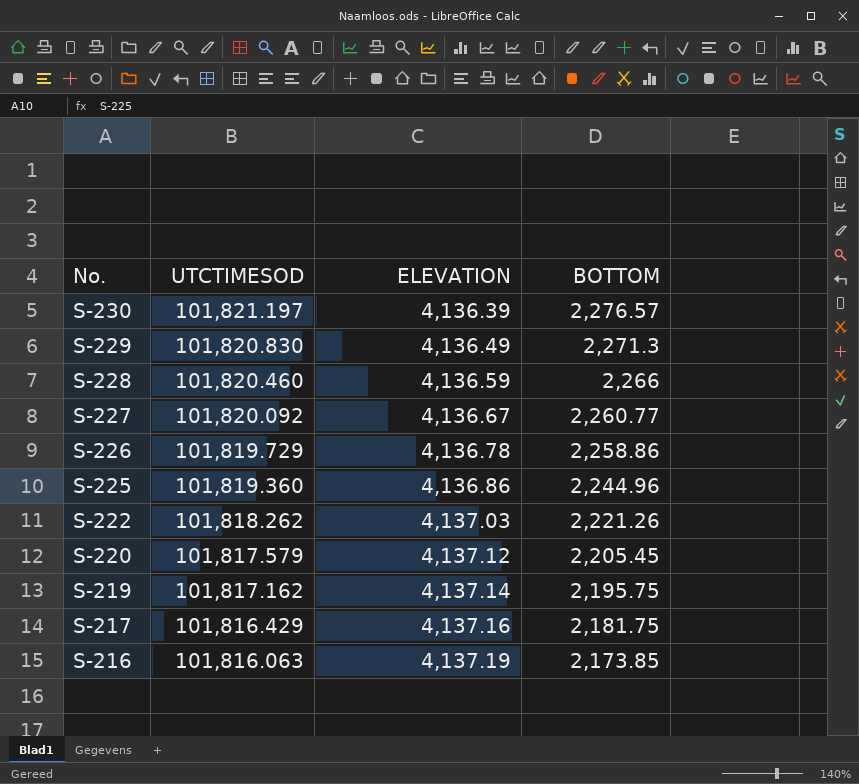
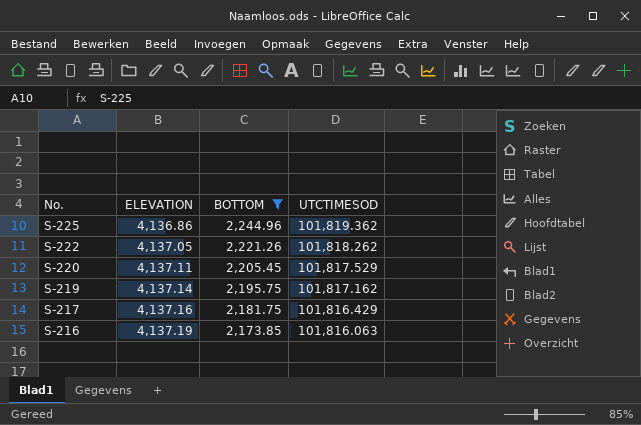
filter: none -> BOTTOM <= 2,244.96
column UTCTIMESOD | position: 2 -> 4
S-225 | UTCTIMESOD: 101,819.360 -> 101,819.362
S-222 | ELEVATION: 4,137.03 -> 4,137.05
S-220 | ELEVATION: 4,137.12 -> 4,137.11
S-220 | UTCTIMESOD: 101,817.579 -> 101,817.529

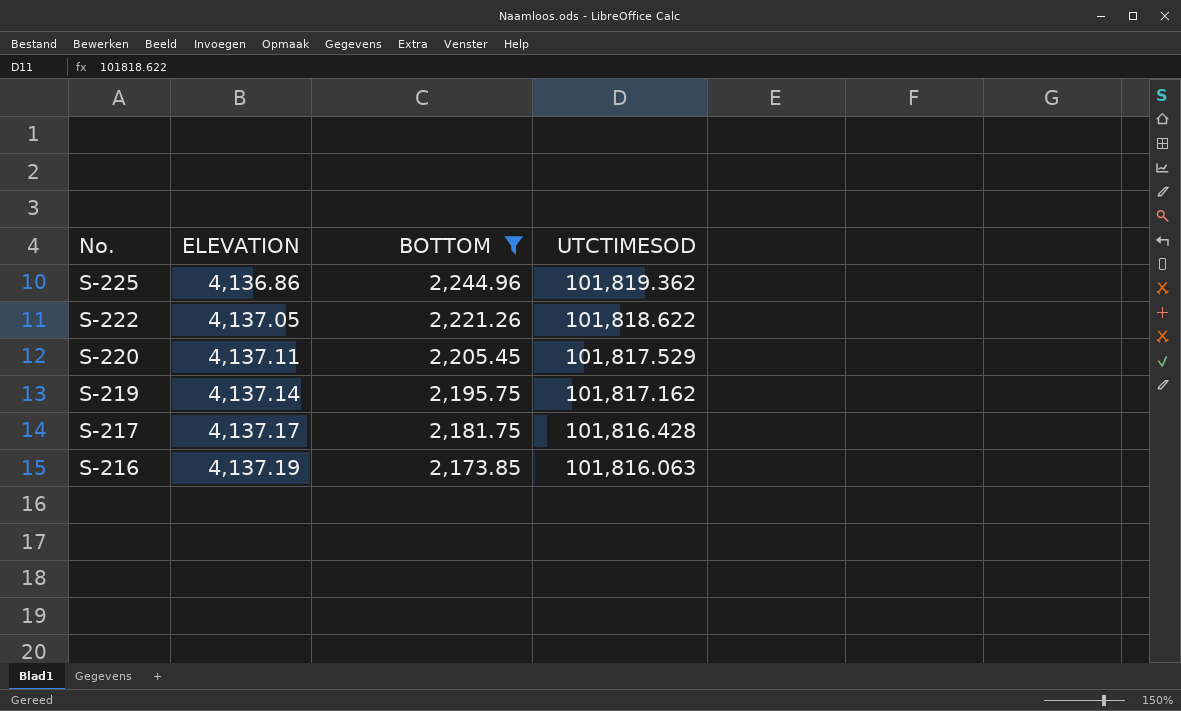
S-222 | UTCTIMESOD: 101,818.262 -> 101,818.622
S-217 | ELEVATION: 4,137.16 -> 4,137.17
S-217 | UTCTIMESOD: 101,816.429 -> 101,816.428

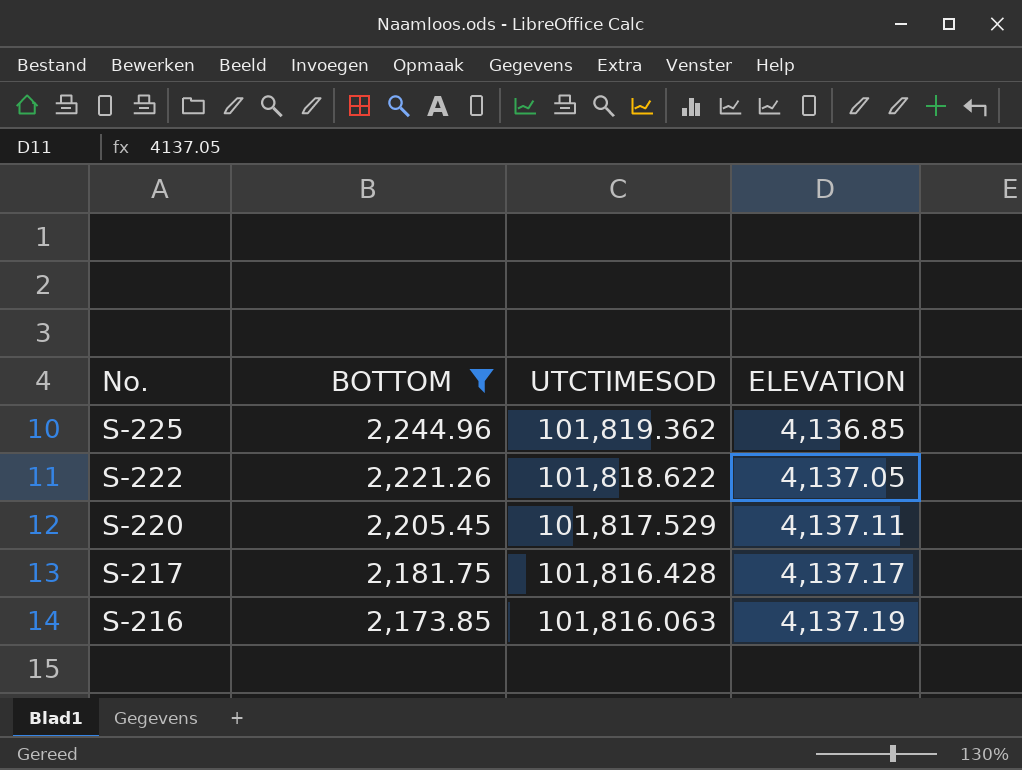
column ELEVATION | position: 2 -> 4
row S-219: 4,137.14 | 2,195.75 | 101,817.162 -> none
S-225 | ELEVATION: 4,136.86 -> 4,136.85

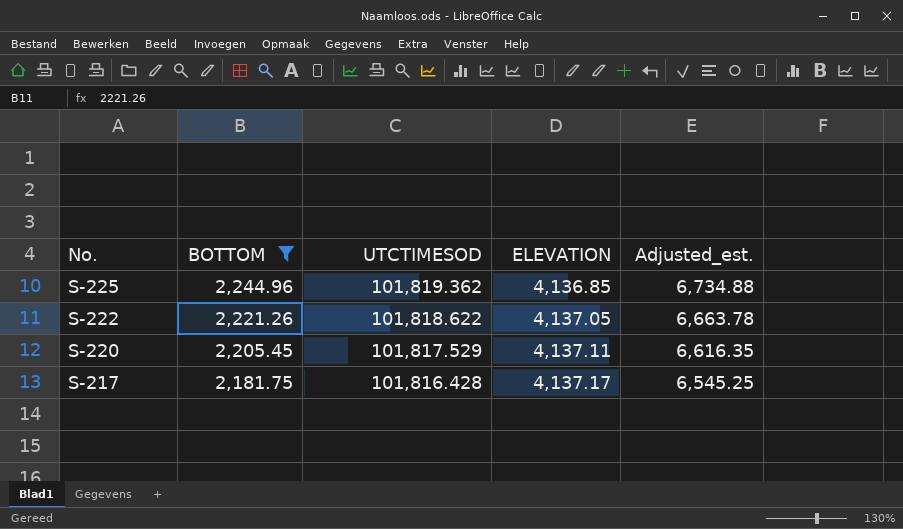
column Adjusted_est. | formula: none -> [BOTTOM] * 3
row S-216: 2,173.85 | 101,816.063 | 4,137.19 -> none

